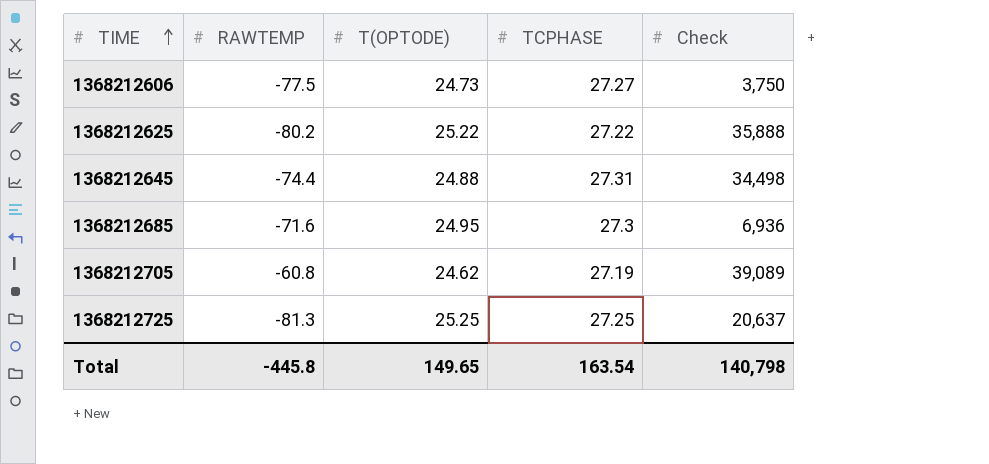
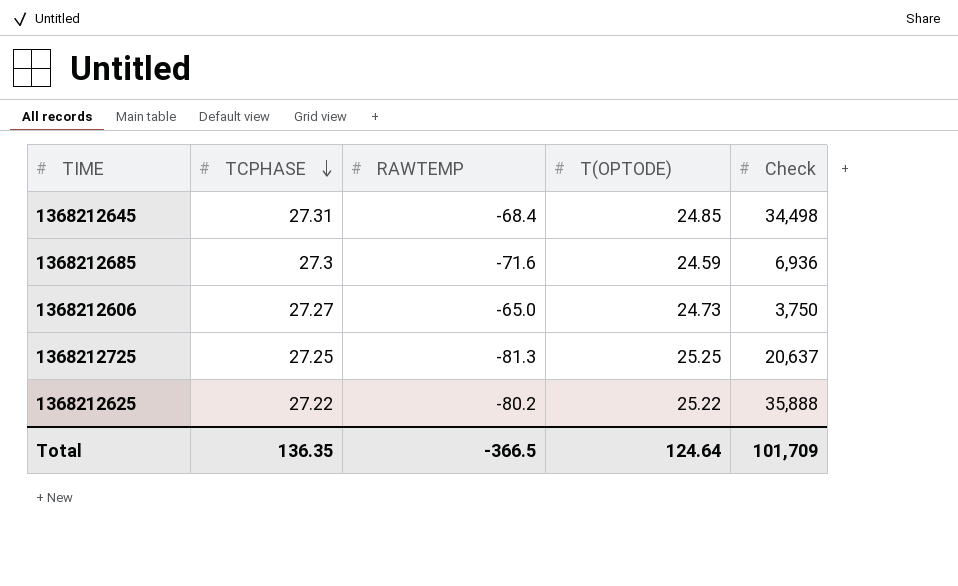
row order: TIME ascending -> TCPHASE descending
column TCPHASE | position: 4 -> 2
row 1368212705: -60.8 | 24.62 | 27.19 | 39,089 -> none
1368212645 | RAWTEMP: -74.4 -> -68.4
1368212645 | T(OPTODE): 24.88 -> 24.85
1368212685 | T(OPTODE): 24.95 -> 24.59
1368212606 | RAWTEMP: -77.5 -> -65.0
Total | TCPHASE: 163.54 -> 136.35
Total | RAWTEMP: -445.8 -> -366.5
Total | T(OPTODE): 149.65 -> 124.64
Total | Check: 140,798 -> 101,709

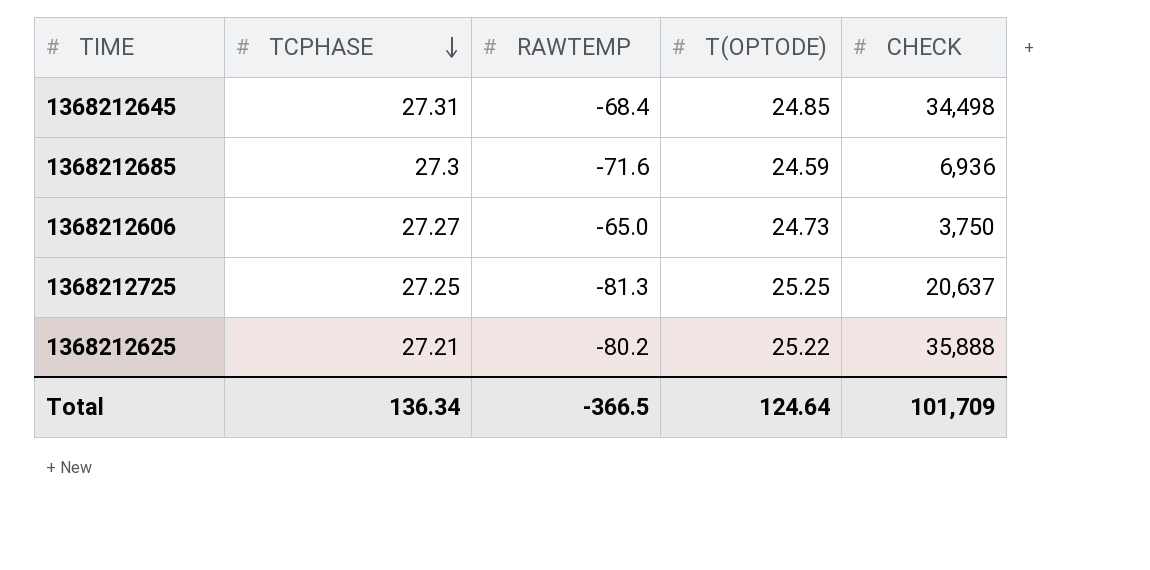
column name: Check -> CHECK
1368212625 | TCPHASE: 27.22 -> 27.21
Total | TCPHASE: 136.35 -> 136.34

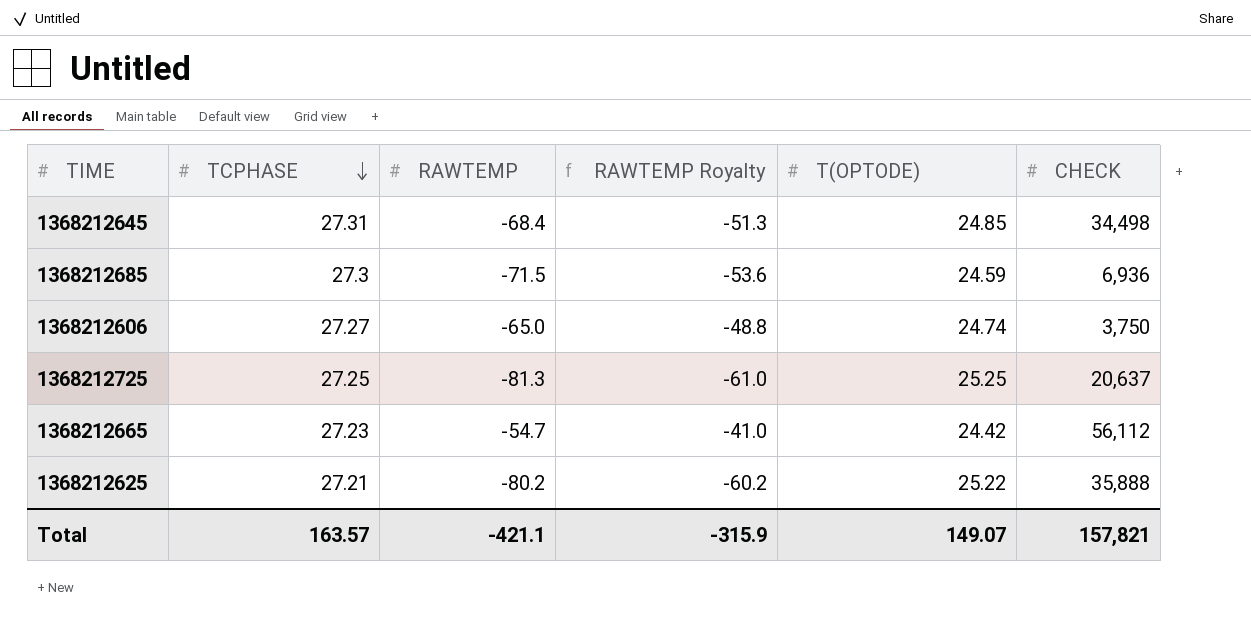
column RAWTEMP Royalty | formula: none -> [RAWTEMP] * 0.75
1368212685 | RAWTEMP: -71.6 -> -71.5
1368212606 | T(OPTODE): 24.73 -> 24.74
row 1368212665: none -> 27.23 | -54.7 | -41.0 | 24.42 | 56,112
Total | TCPHASE: 136.34 -> 163.57
Total | RAWTEMP: -366.5 -> -421.1
Total | T(OPTODE): 124.64 -> 149.07
Total | CHECK: 101,709 -> 157,821

